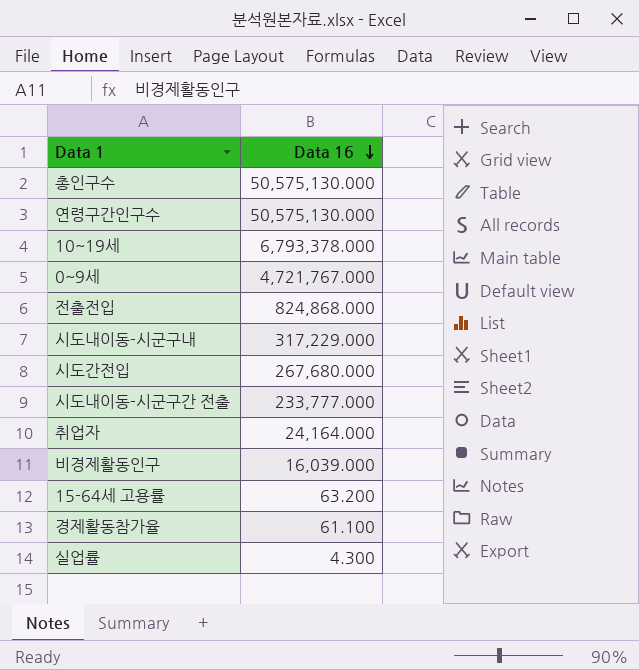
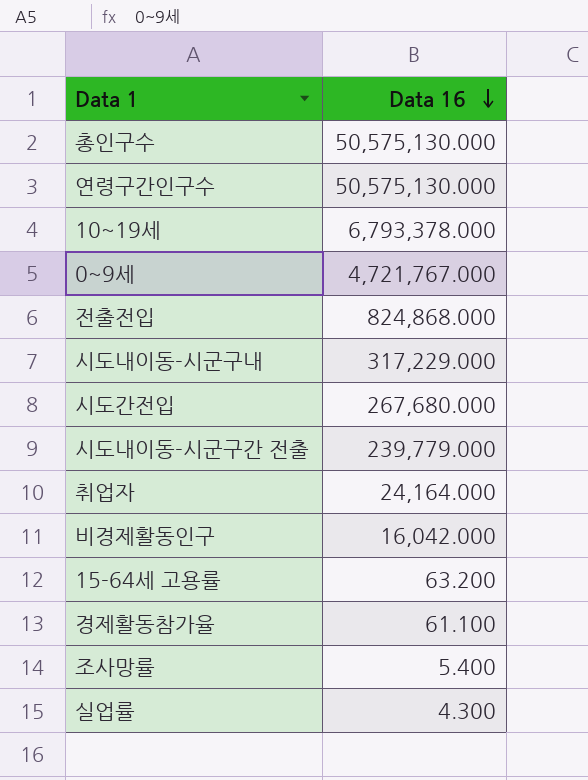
시도내이동-시군구간 전출 | Data 16: 233,777.000 -> 239,779.000
비경제활동인구 | Data 16: 16,039.000 -> 16,042.000
row 조사망률: none -> 5.400

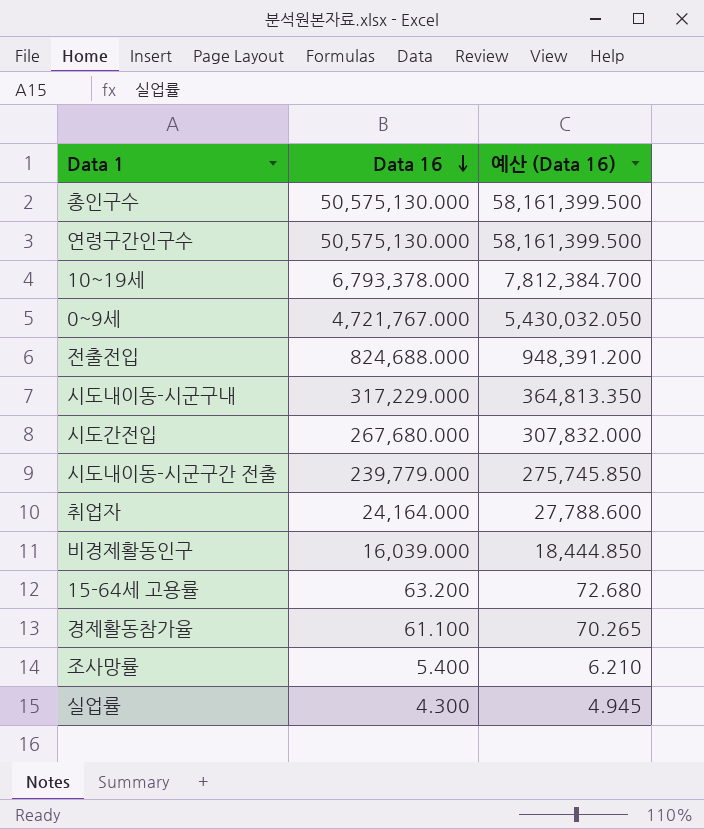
column 예산 (Data 16) | formula: none -> [Data 16] * 1.15
전출전입 | Data 16: 824,868.000 -> 824,688.000
비경제활동인구 | Data 16: 16,042.000 -> 16,039.000

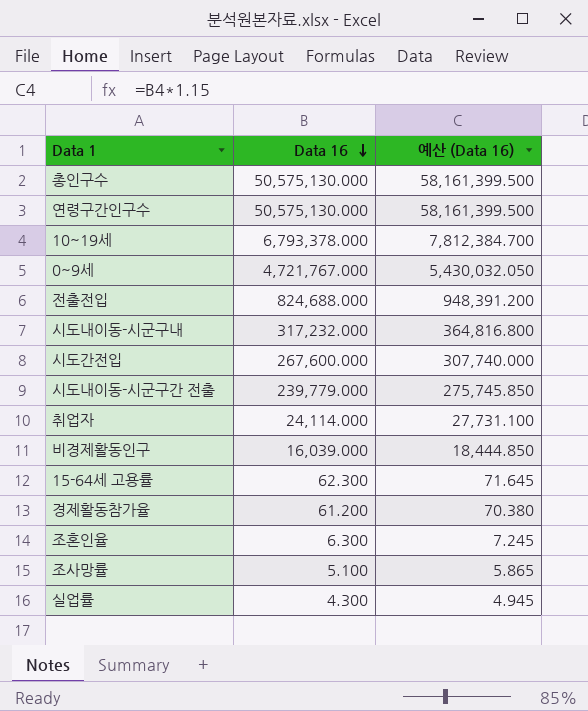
시도내이동-시군구내 | Data 16: 317,229.000 -> 317,232.000
시도내이동-시군구내 | 예산 (Data 16): 364,813.350 -> 364,816.800
시도간전입 | Data 16: 267,680.000 -> 267,600.000
시도간전입 | 예산 (Data 16): 307,832.000 -> 307,740.000
취업자 | Data 16: 24,164.000 -> 24,114.000
취업자 | 예산 (Data 16): 27,788.600 -> 27,731.100
15-64세 고용률 | Data 16: 63.200 -> 62.300
15-64세 고용률 | 예산 (Data 16): 72.680 -> 71.645
경제활동참가율 | Data 16: 61.100 -> 61.200
경제활동참가율 | 예산 (Data 16): 70.265 -> 70.380
row 조혼인율: none -> 6.300 | 7.245
조사망률 | Data 16: 5.400 -> 5.100
조사망률 | 예산 (Data 16): 6.210 -> 5.865

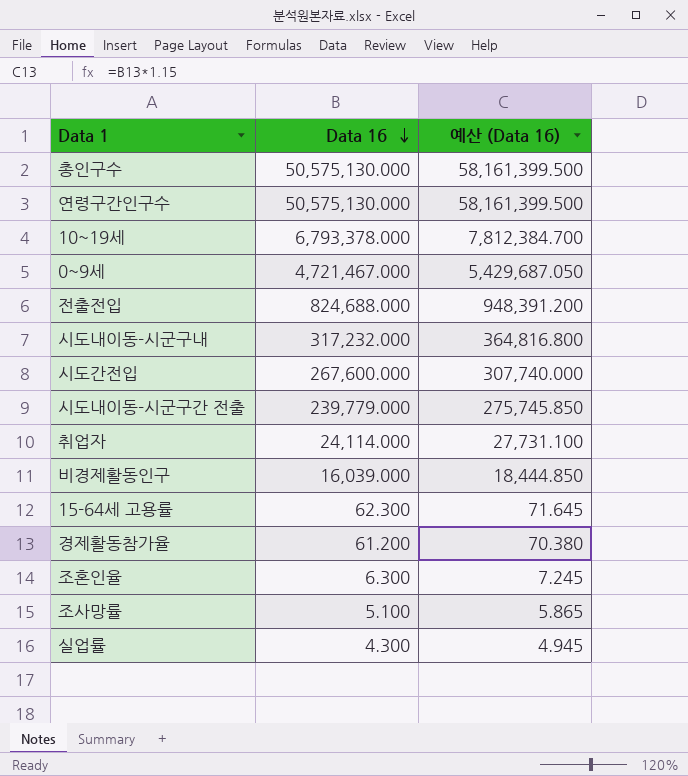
0~9세 | Data 16: 4,721,767.000 -> 4,721,467.000
0~9세 | 예산 (Data 16): 5,430,032.050 -> 5,429,687.050

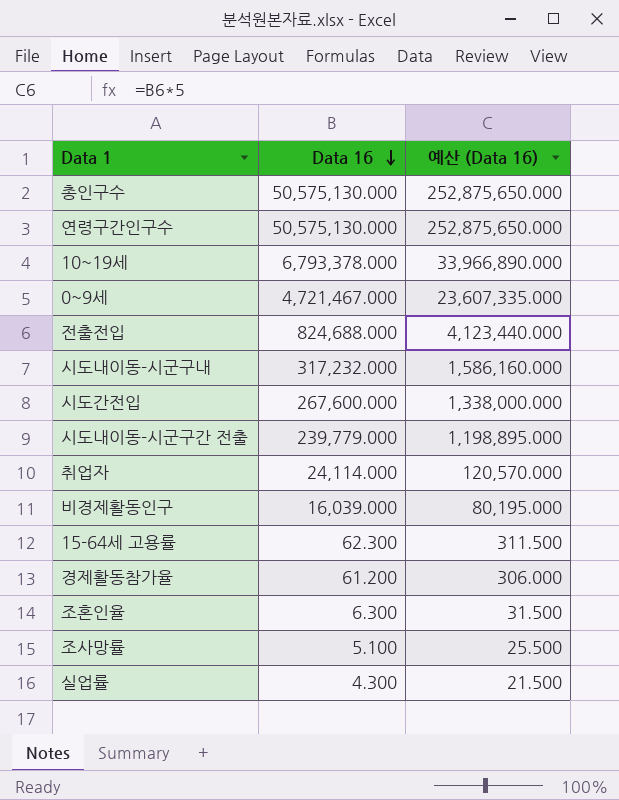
column 예산 (Data 16) | formula: [Data 16] * 1.15 -> [Data 16] * 5

